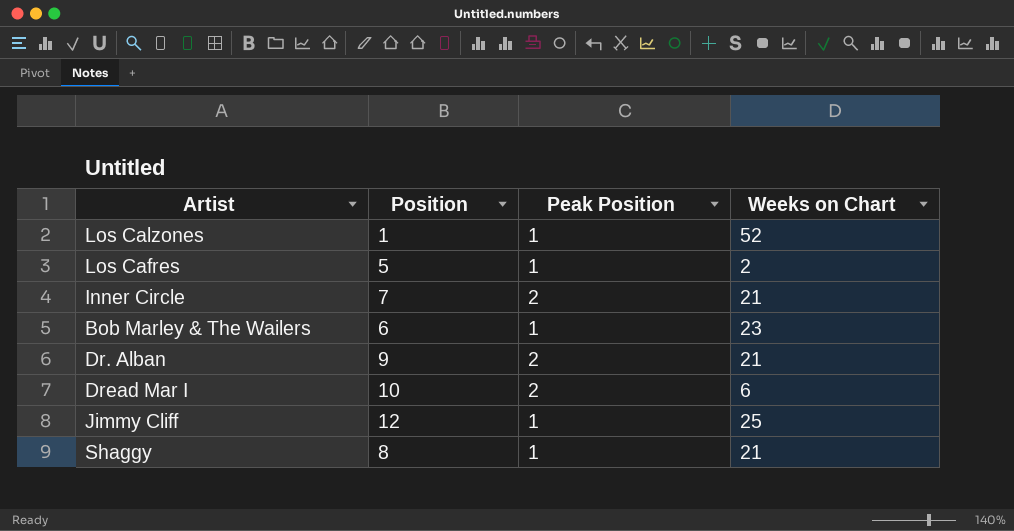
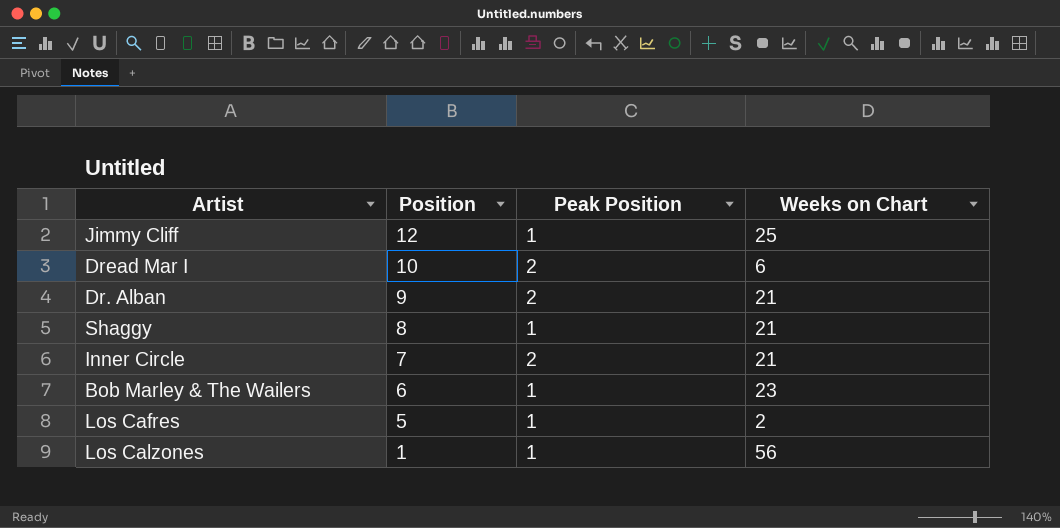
row order: none -> Position descending
Los Calzones | Weeks on Chart: 52 -> 56

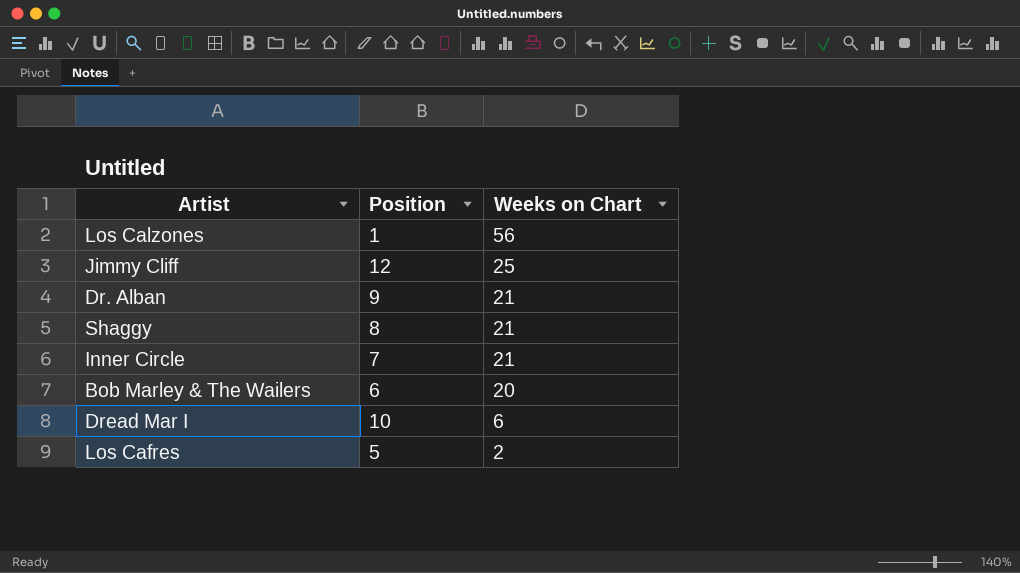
row order: Position descending -> Weeks on Chart descending
column Peak Position | position: 3 -> none
Bob Marley & The Wailers | Weeks on Chart: 23 -> 20

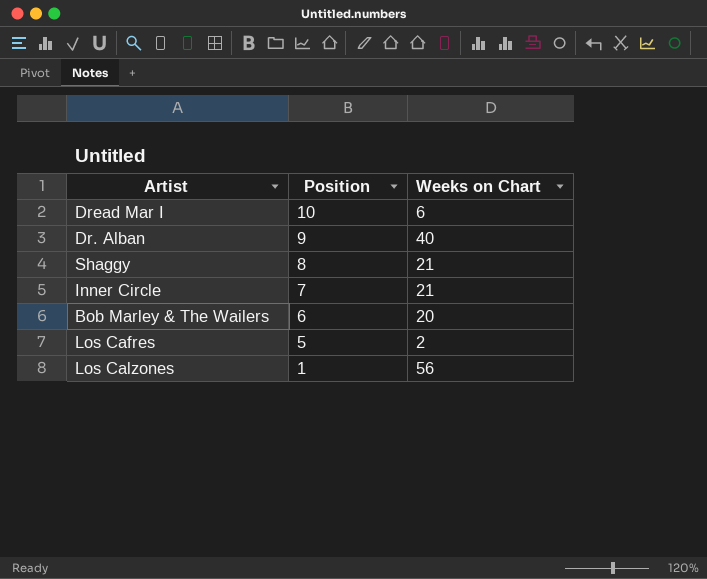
row order: Weeks on Chart descending -> Position descending
row Jimmy Cliff: 12 | 25 -> none
Dr. Alban | Weeks on Chart: 21 -> 40

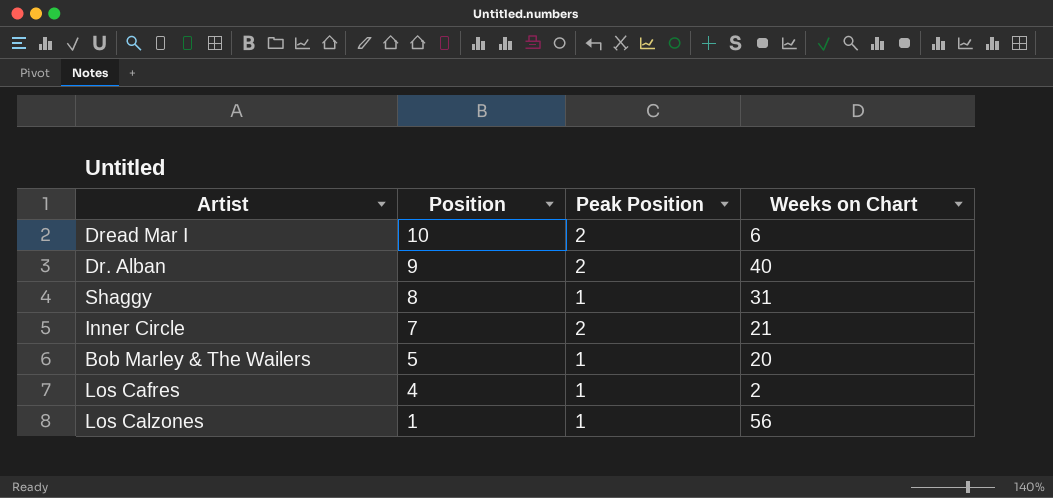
column Peak Position | position: none -> 3
Shaggy | Weeks on Chart: 21 -> 31
Bob Marley & The Wailers | Position: 6 -> 5
Los Cafres | Position: 5 -> 4

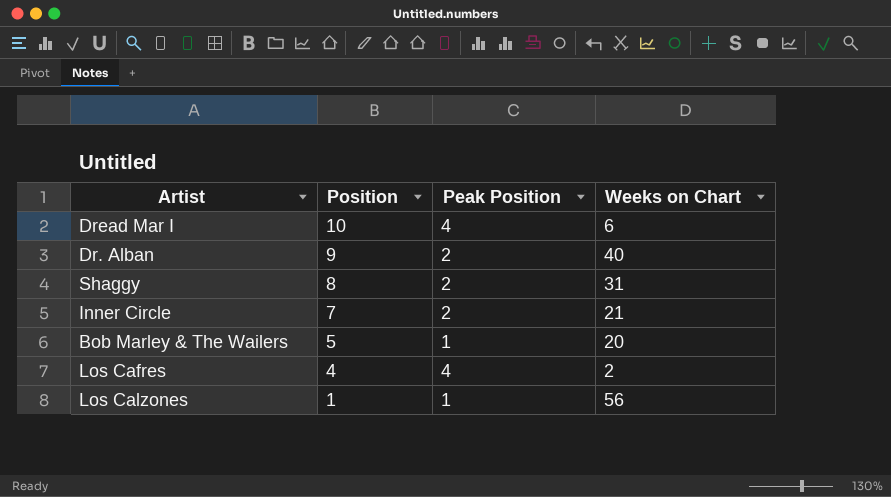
Dread Mar I | Peak Position: 2 -> 4
Shaggy | Peak Position: 1 -> 2
Los Cafres | Peak Position: 1 -> 4

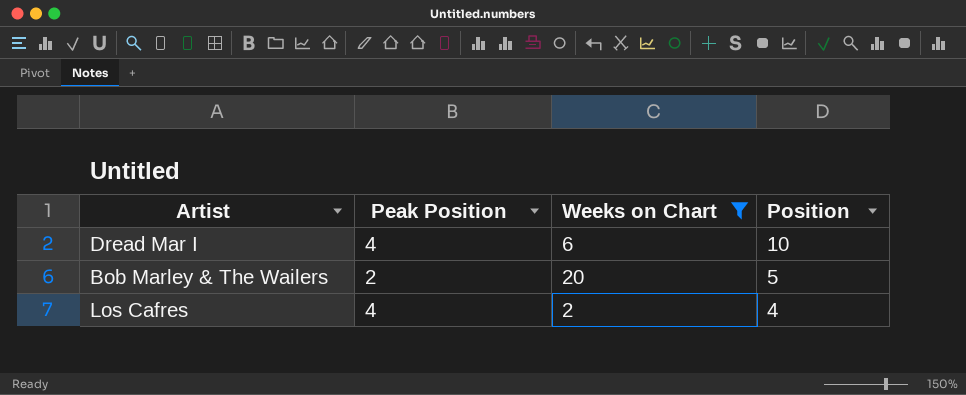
filter: none -> Weeks on Chart <= 20
column Position | position: 2 -> 4
Bob Marley & The Wailers | Peak Position: 1 -> 2

